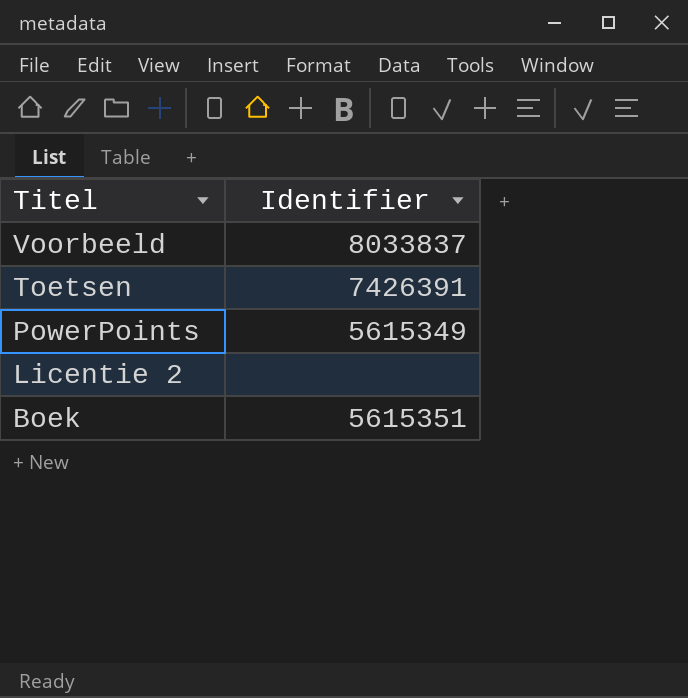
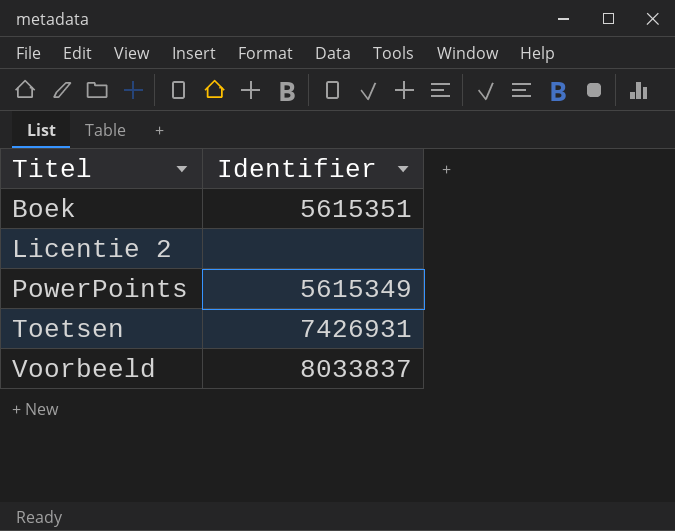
row order: Titel descending -> Titel ascending
Toetsen | Identifier: 7426391 -> 7426931

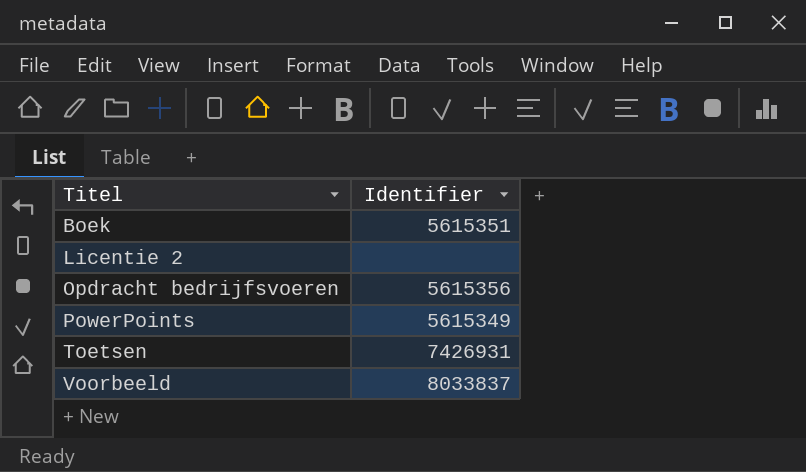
row Opdracht bedrijfsvoeren: none -> 5615356

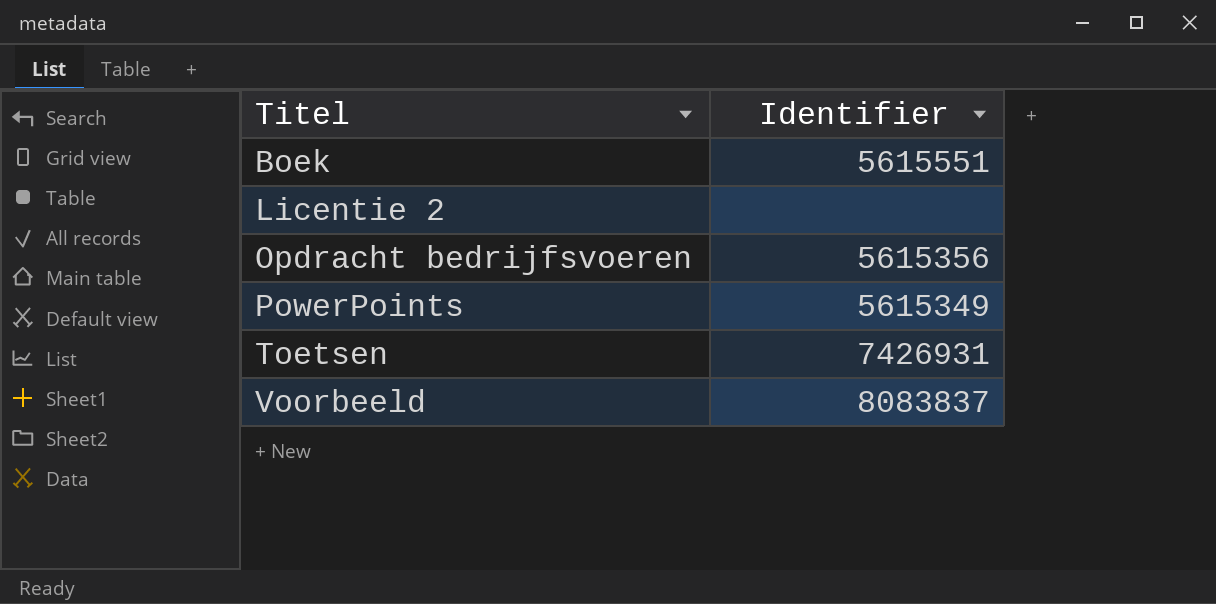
Boek | Identifier: 5615351 -> 5615551
Voorbeeld | Identifier: 8033837 -> 8083837

